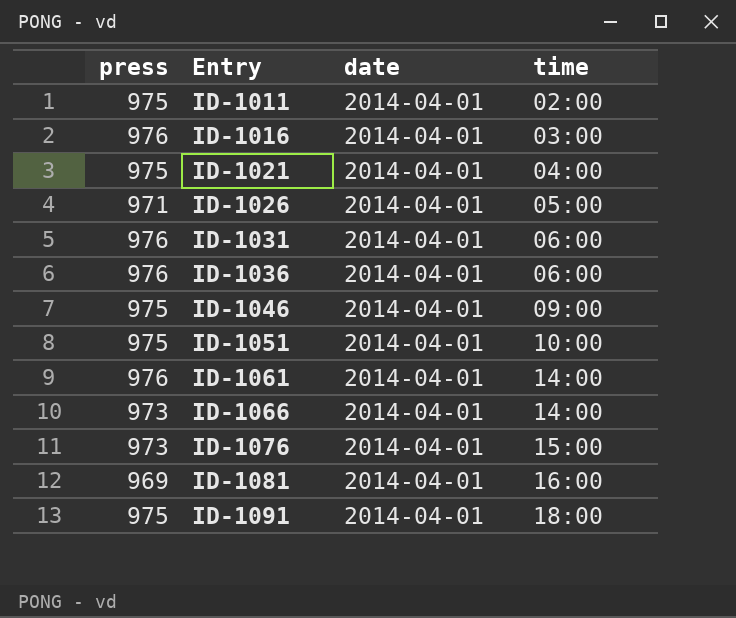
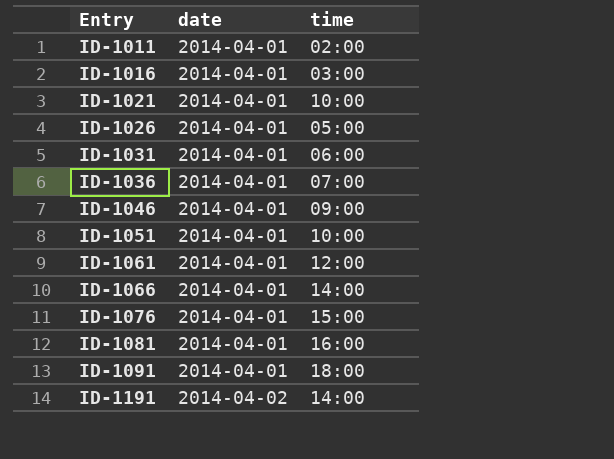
column press | position: 1 -> none
ID-1021 | time: 04:00 -> 10:00
ID-1036 | time: 06:00 -> 07:00
ID-1061 | time: 14:00 -> 12:00
row ID-1191: none -> 2014-04-02 | 14:00

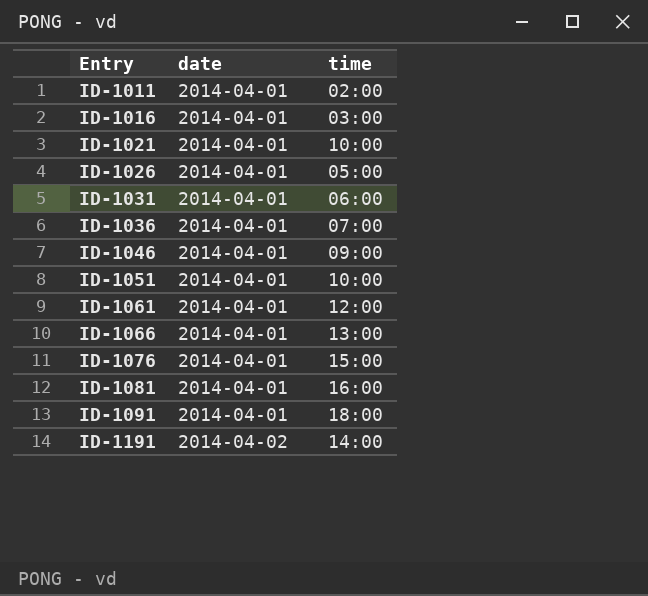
ID-1066 | time: 14:00 -> 13:00

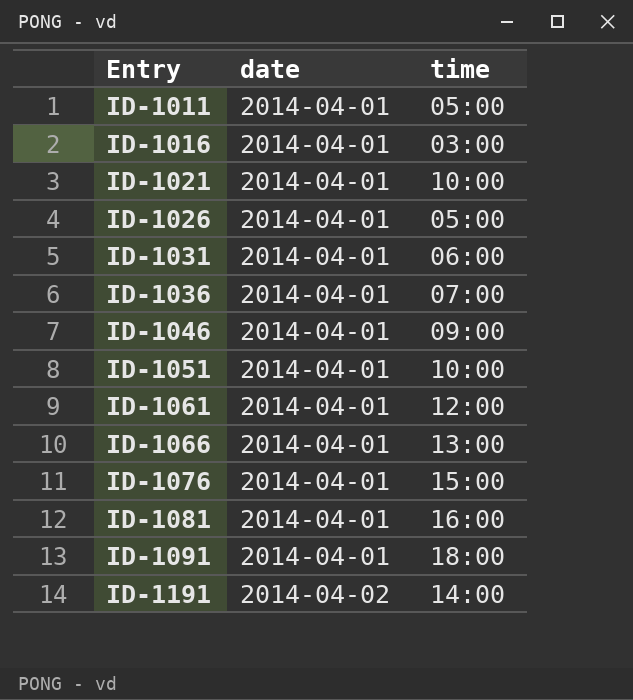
ID-1011 | time: 02:00 -> 05:00

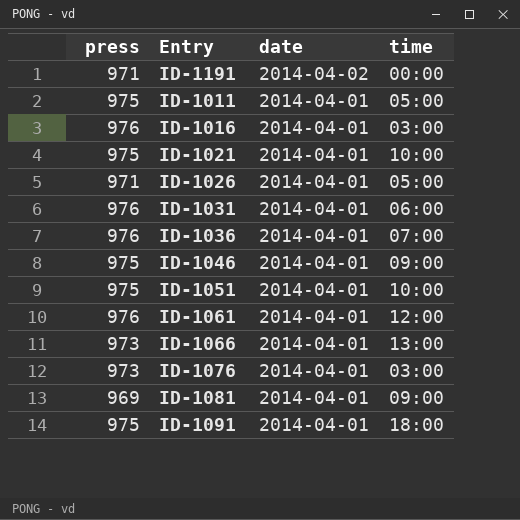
row order: Entry ascending -> date descending
column press | position: none -> 1
ID-1191 | time: 14:00 -> 00:00
ID-1076 | time: 15:00 -> 03:00
ID-1081 | time: 16:00 -> 09:00

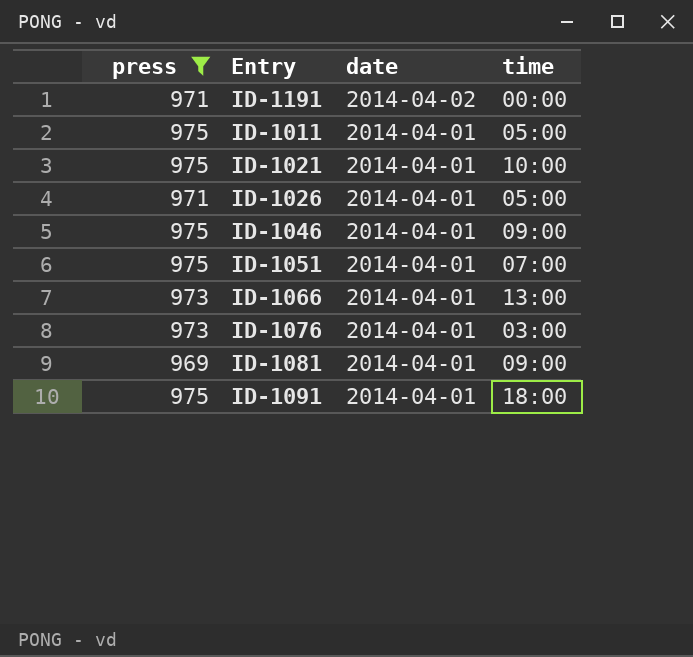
filter: none -> press != 976
ID-1051 | time: 10:00 -> 07:00

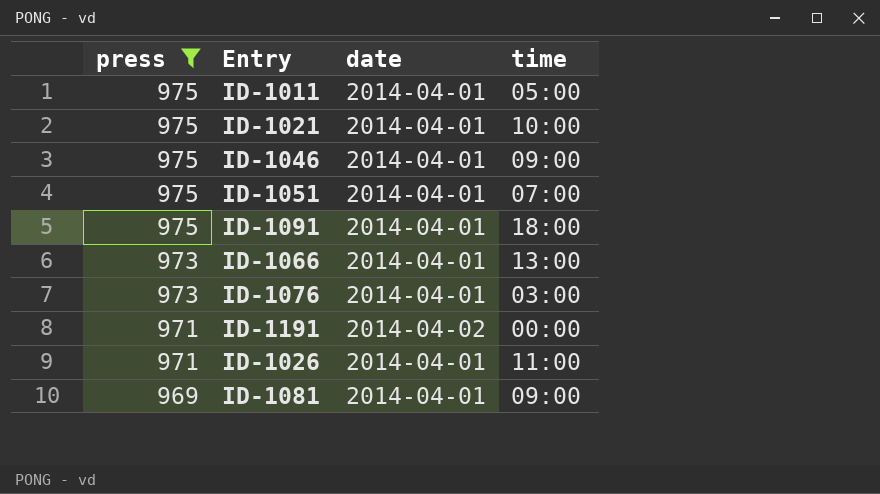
row order: date descending -> press descending
ID-1026 | time: 05:00 -> 11:00

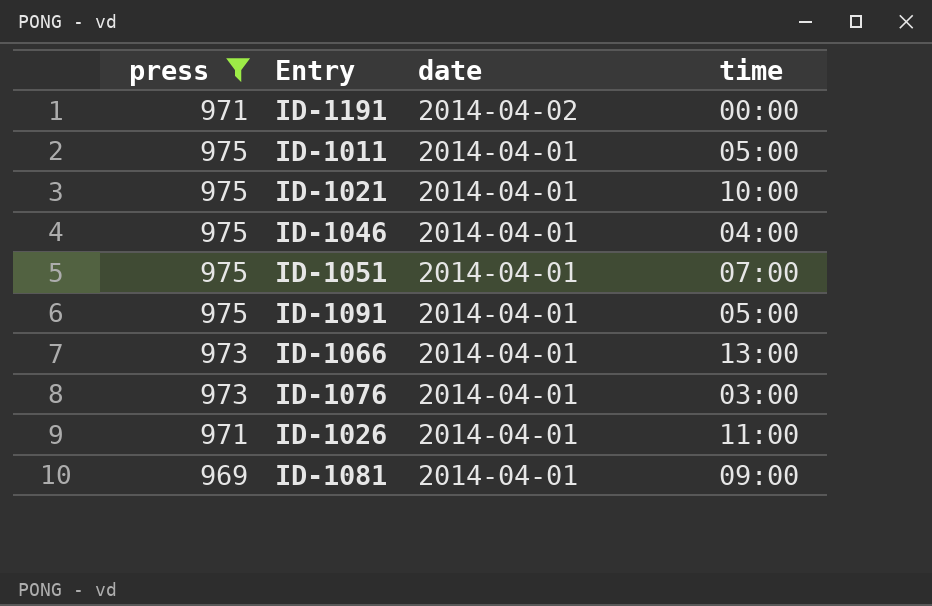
row order: press descending -> date descending
ID-1046 | time: 09:00 -> 04:00
ID-1091 | time: 18:00 -> 05:00

